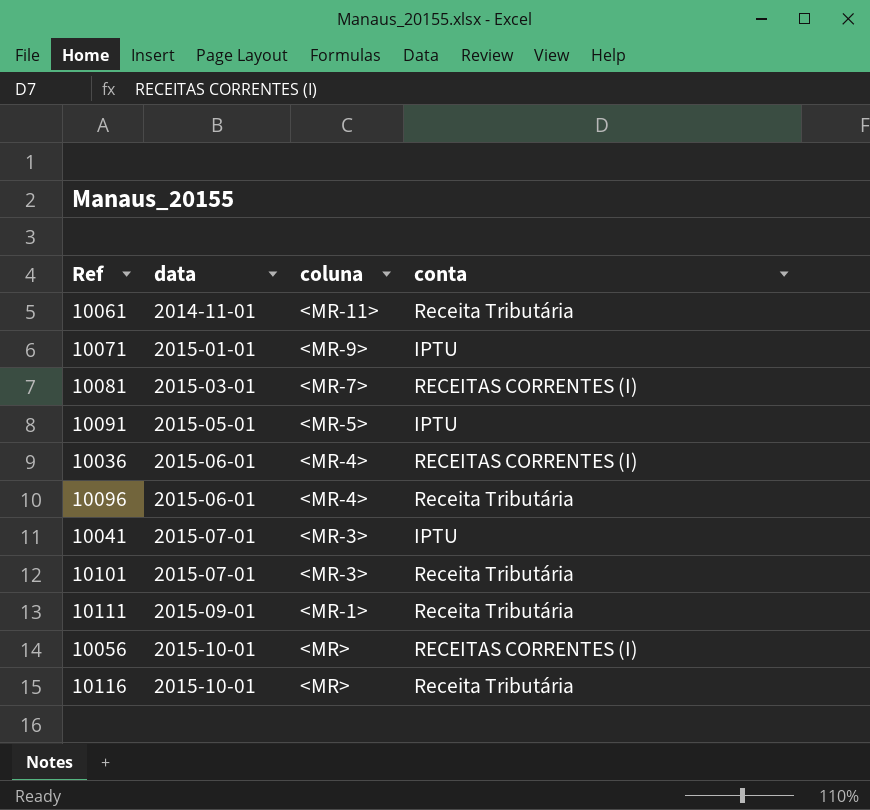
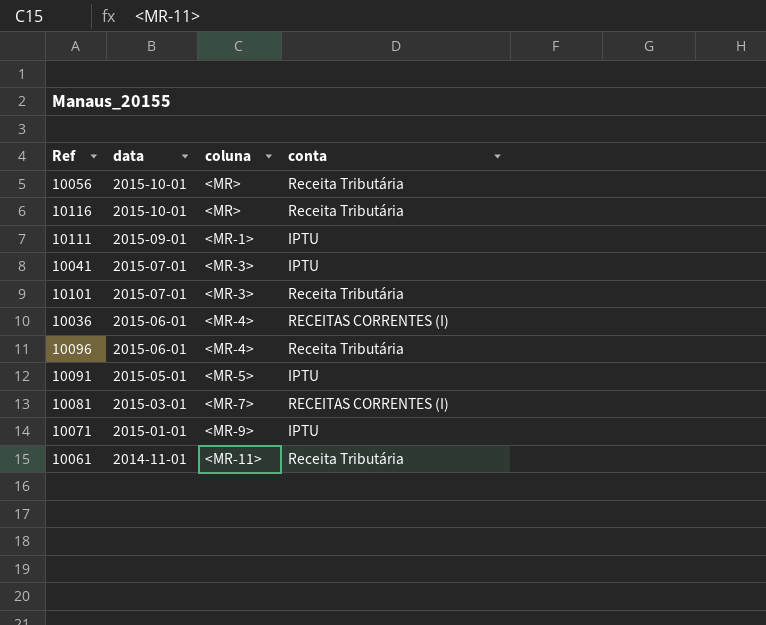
row order: data ascending -> data descending
10056 | conta: RECEITAS CORRENTES (I) -> Receita Tributária
10111 | conta: Receita Tributária -> IPTU

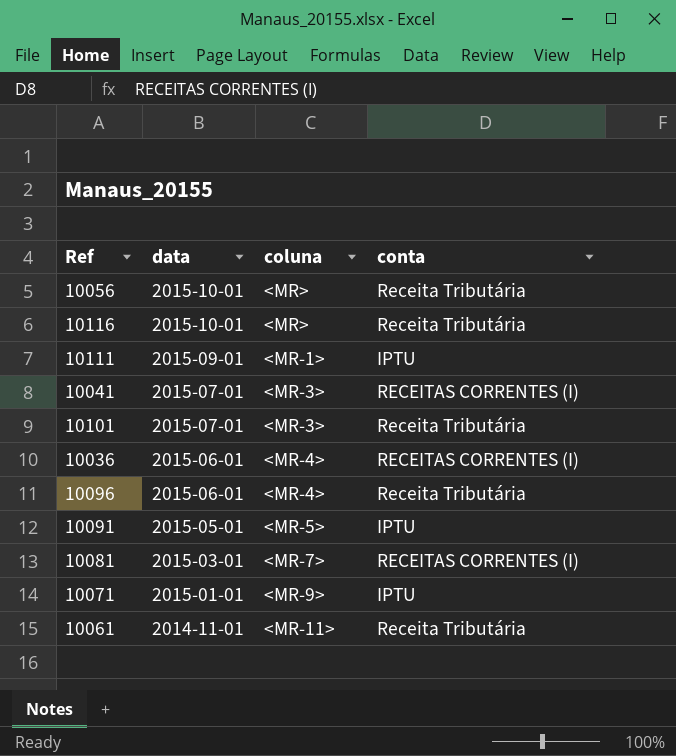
10041 | conta: IPTU -> RECEITAS CORRENTES (I)

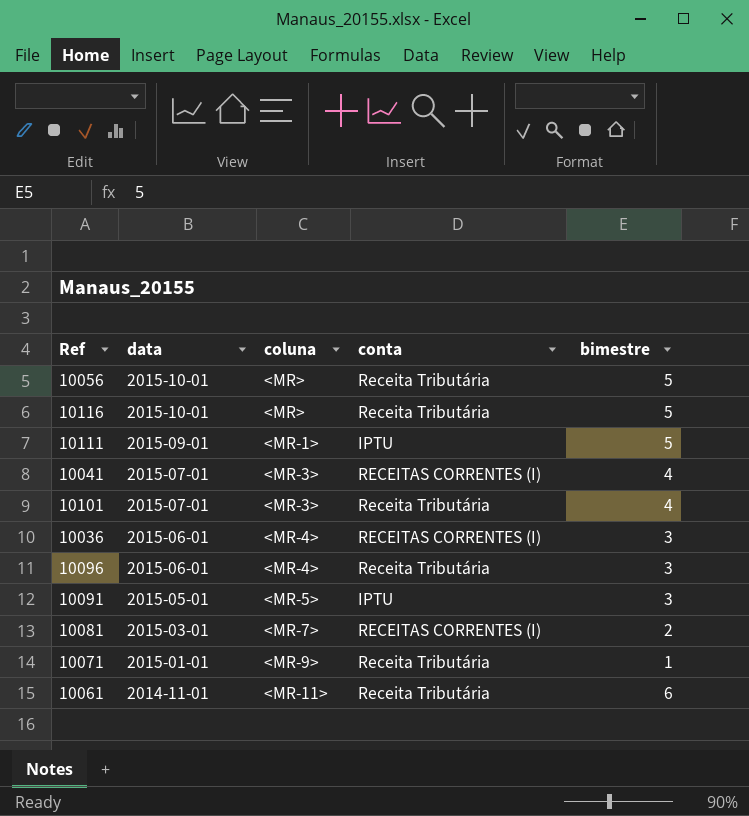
column bimestre | position: none -> 5
10071 | conta: IPTU -> Receita Tributária

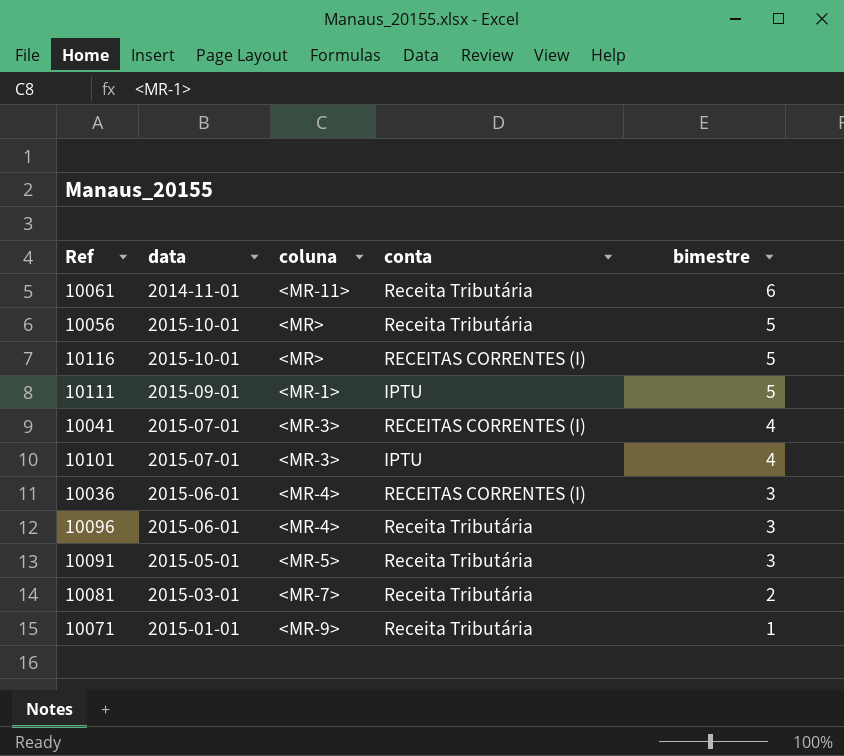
row order: data descending -> bimestre descending
10116 | conta: Receita Tributária -> RECEITAS CORRENTES (I)
10101 | conta: Receita Tributária -> IPTU
10091 | conta: IPTU -> Receita Tributária
10081 | conta: RECEITAS CORRENTES (I) -> Receita Tributária

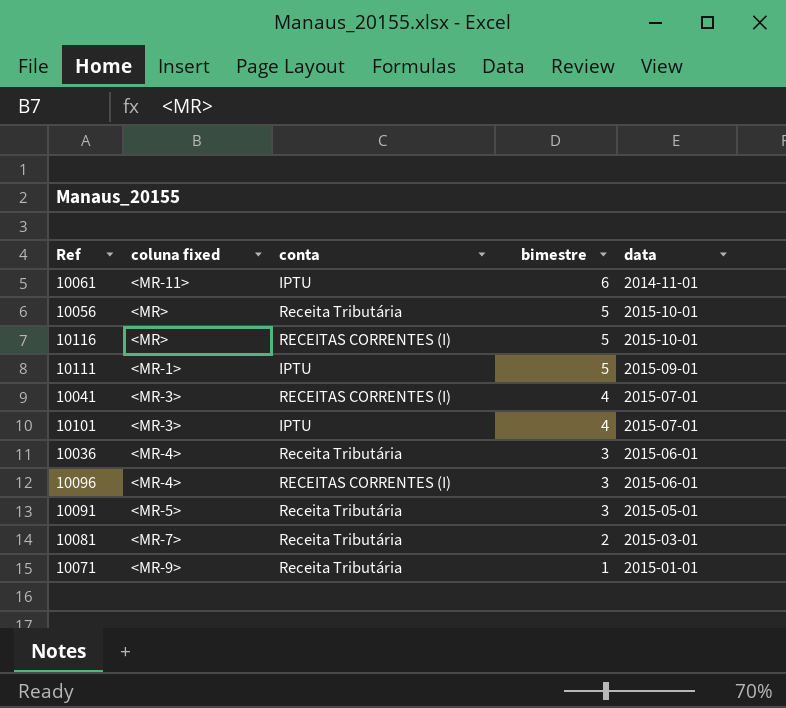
column name: coluna -> coluna fixed
column data | position: 2 -> 5
10061 | conta: Receita Tributária -> IPTU
10036 | conta: RECEITAS CORRENTES (I) -> Receita Tributária
10096 | conta: Receita Tributária -> RECEITAS CORRENTES (I)

